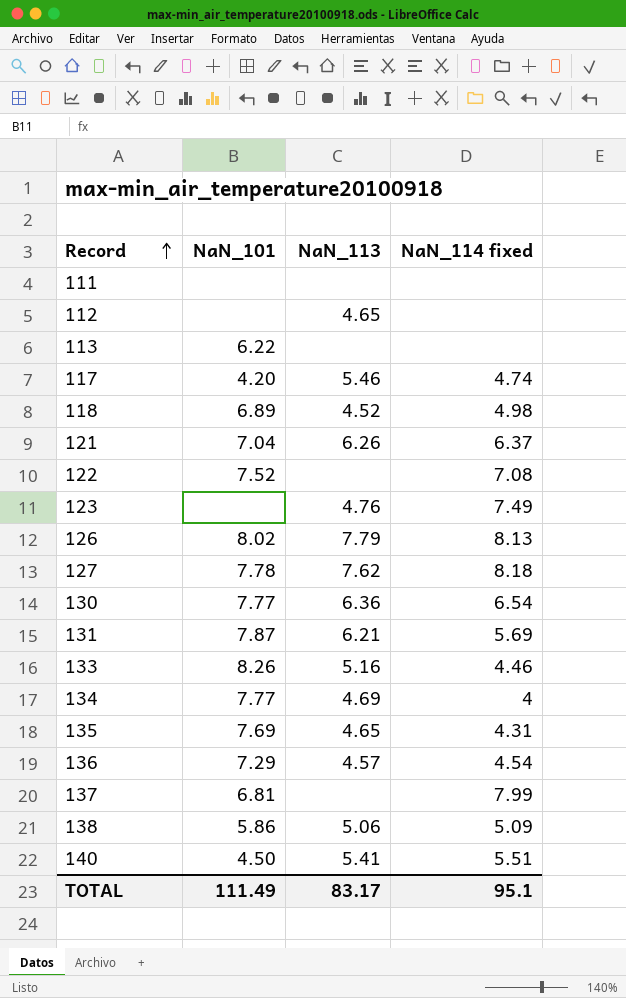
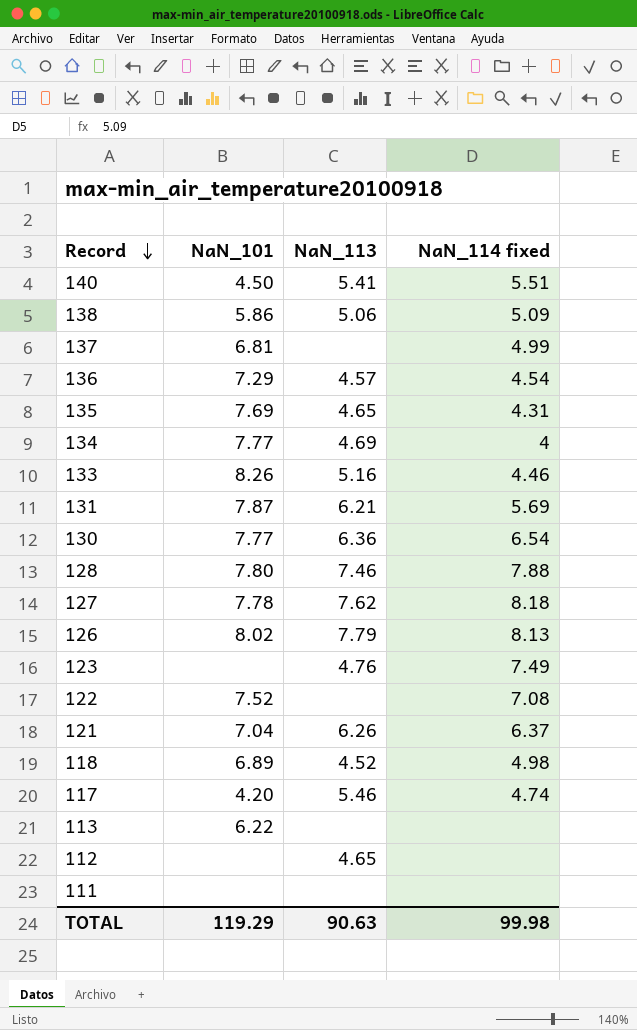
row order: Record ascending -> Record descending
137 | NaN_114 fixed: 7.99 -> 4.99
row 128: none -> 7.80 | 7.46 | 7.88
TOTAL | NaN_101: 111.49 -> 119.29
TOTAL | NaN_113: 83.17 -> 90.63
TOTAL | NaN_114 fixed: 95.1 -> 99.98

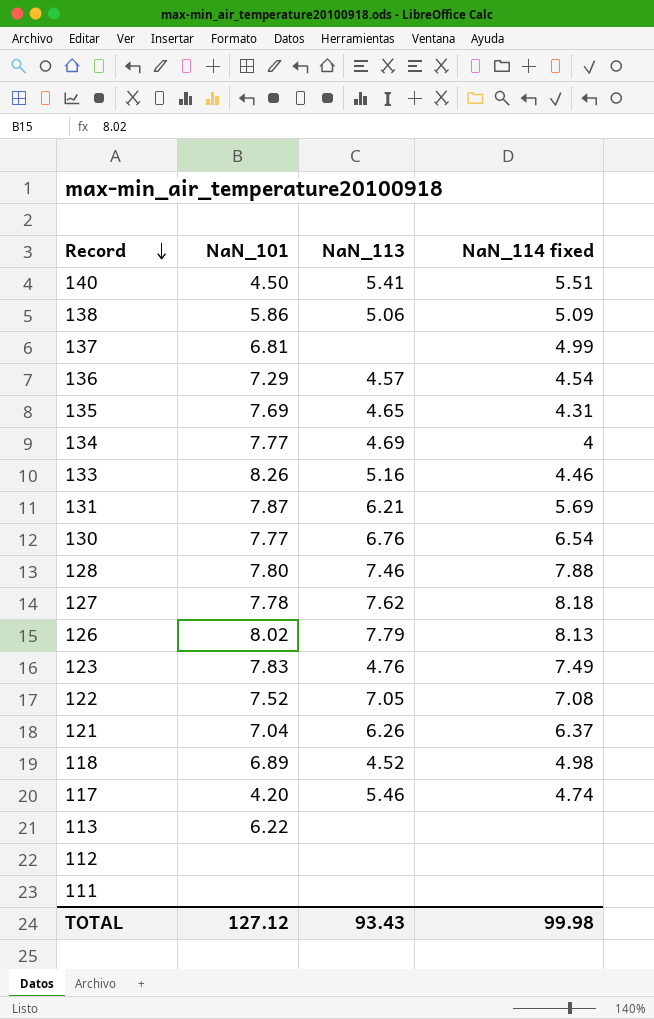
130 | NaN_113: 6.36 -> 6.76
123 | NaN_101: none -> 7.83
122 | NaN_113: none -> 7.05
112 | NaN_113: 4.65 -> none
TOTAL | NaN_101: 119.29 -> 127.12
TOTAL | NaN_113: 90.63 -> 93.43

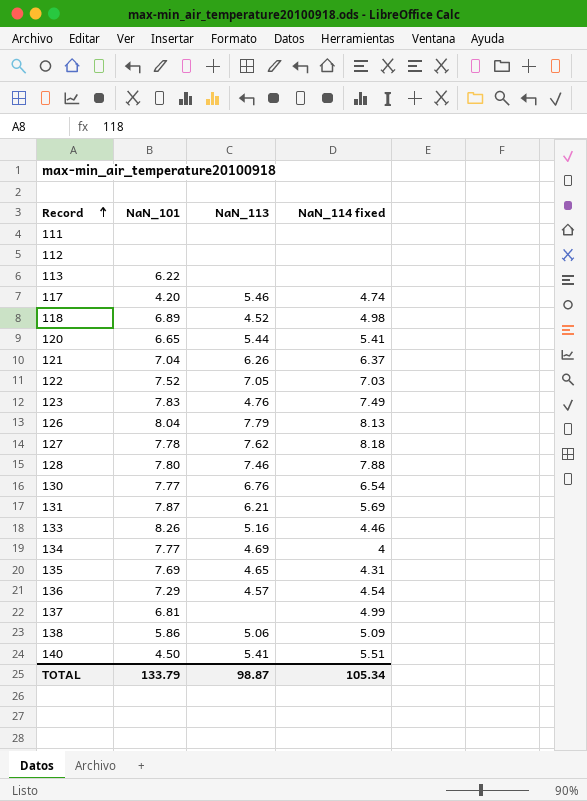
row order: Record descending -> Record ascending
row 120: none -> 6.65 | 5.44 | 5.41
122 | NaN_114 fixed: 7.08 -> 7.03
126 | NaN_101: 8.02 -> 8.04
TOTAL | NaN_101: 127.12 -> 133.79
TOTAL | NaN_113: 93.43 -> 98.87
TOTAL | NaN_114 fixed: 99.98 -> 105.34

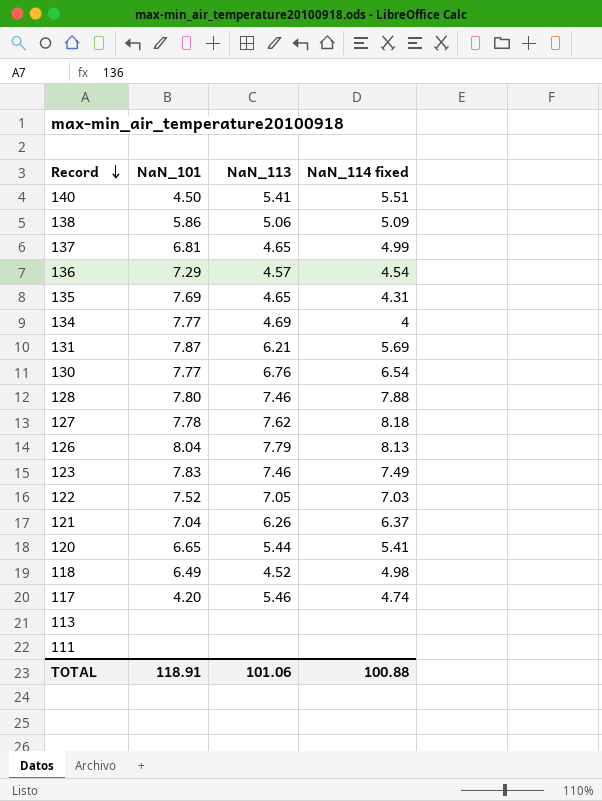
row order: Record ascending -> Record descending
row 112: none | none | none -> none
row 133: 8.26 | 5.16 | 4.46 -> none
137 | NaN_113: none -> 4.65
123 | NaN_113: 4.76 -> 7.46
118 | NaN_101: 6.89 -> 6.49
113 | NaN_101: 6.22 -> none
TOTAL | NaN_101: 133.79 -> 118.91
TOTAL | NaN_113: 98.87 -> 101.06
TOTAL | NaN_114 fixed: 105.34 -> 100.88

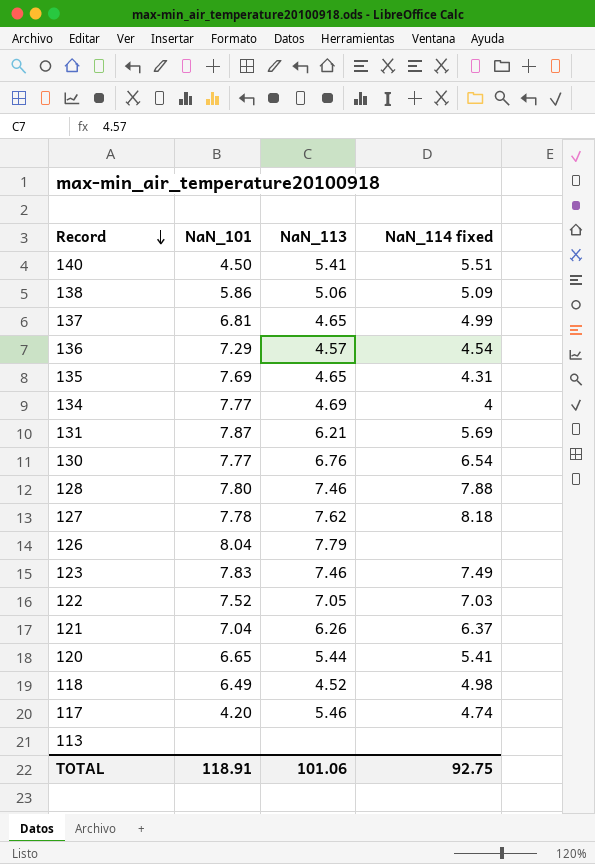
row 111: none | none | none -> none
126 | NaN_114 fixed: 8.13 -> none
TOTAL | NaN_114 fixed: 100.88 -> 92.75

